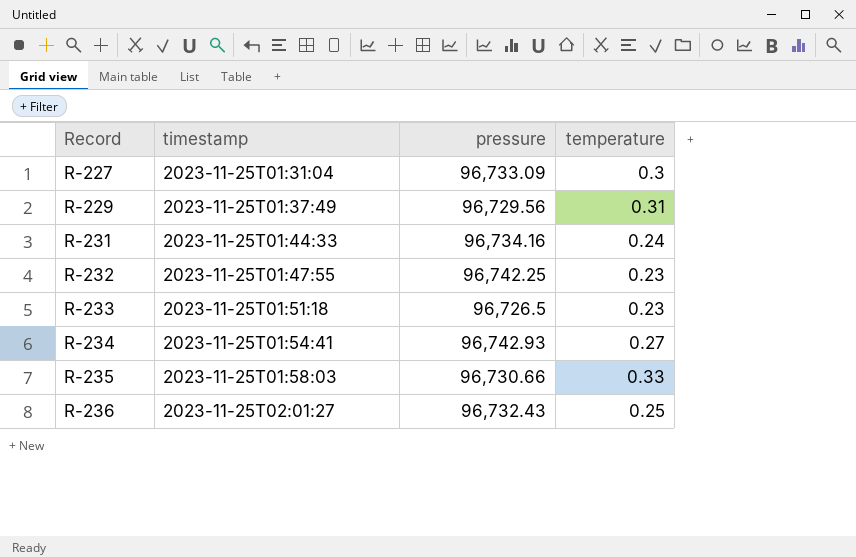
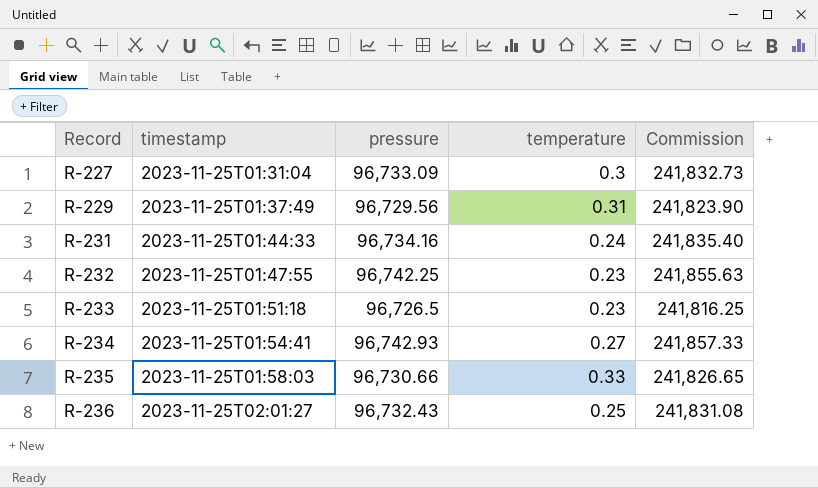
column Commission | formula: none -> [pressure] * 2.5

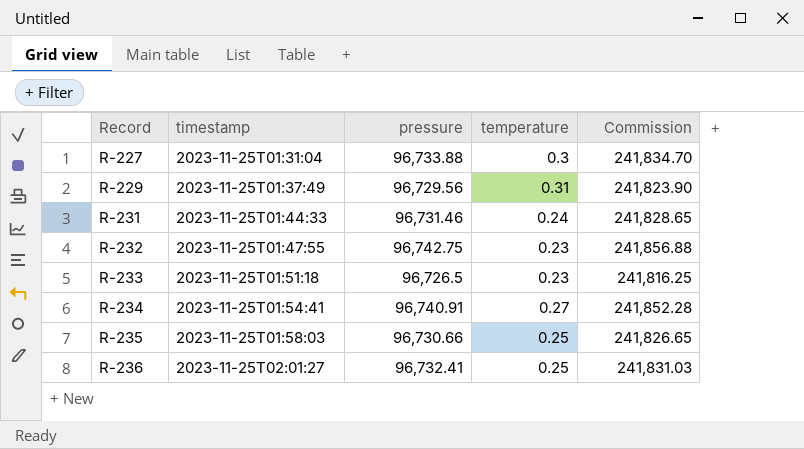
R-227 | pressure: 96,733.09 -> 96,733.88
R-227 | Commission: 241,832.73 -> 241,834.70
R-231 | pressure: 96,734.16 -> 96,731.46
R-231 | Commission: 241,835.40 -> 241,828.65
R-232 | pressure: 96,742.25 -> 96,742.75
R-232 | Commission: 241,855.63 -> 241,856.88
R-234 | pressure: 96,742.93 -> 96,740.91
R-234 | Commission: 241,857.33 -> 241,852.28
R-235 | temperature: 0.33 -> 0.25
R-236 | pressure: 96,732.43 -> 96,732.41
R-236 | Commission: 241,831.08 -> 241,831.03

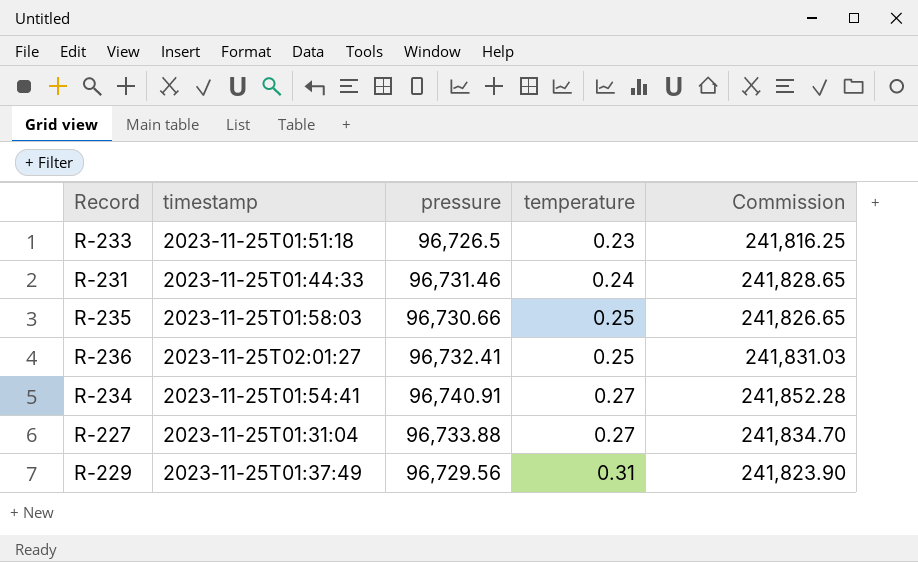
row order: Record ascending -> temperature ascending
row R-232: 2023-11-25T01:47:55 | 96,742.75 | 0.23 | 241,856.88 -> none
R-227 | temperature: 0.3 -> 0.27

